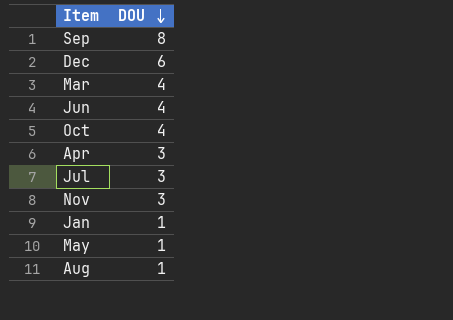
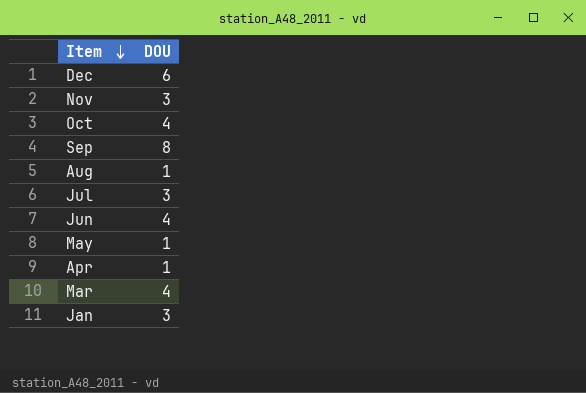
row order: DOU descending -> Item descending
Apr | DOU: 3 -> 1
Jan | DOU: 1 -> 3

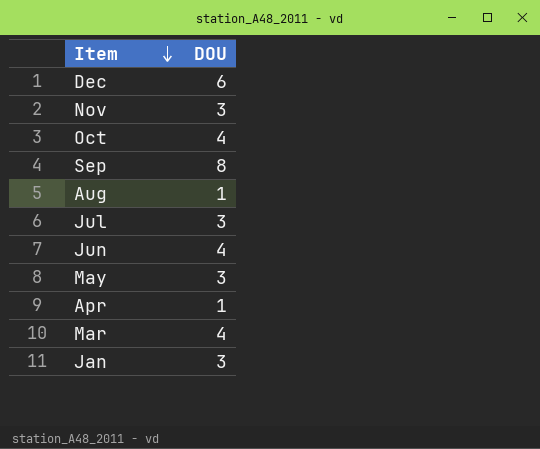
May | DOU: 1 -> 3

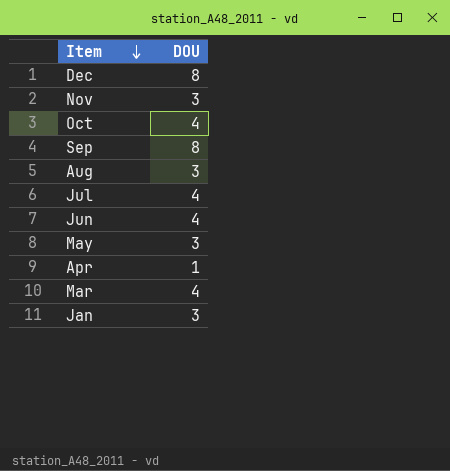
Dec | DOU: 6 -> 8
Aug | DOU: 1 -> 3
Jul | DOU: 3 -> 4

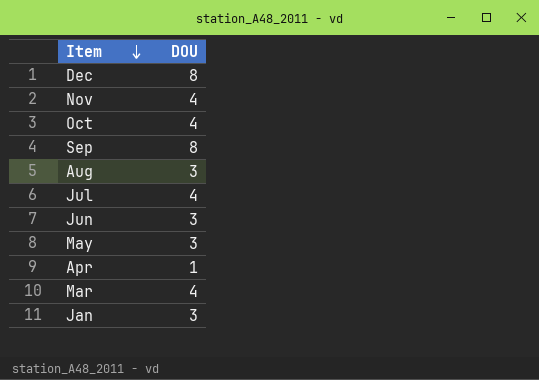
Nov | DOU: 3 -> 4
Jun | DOU: 4 -> 3

